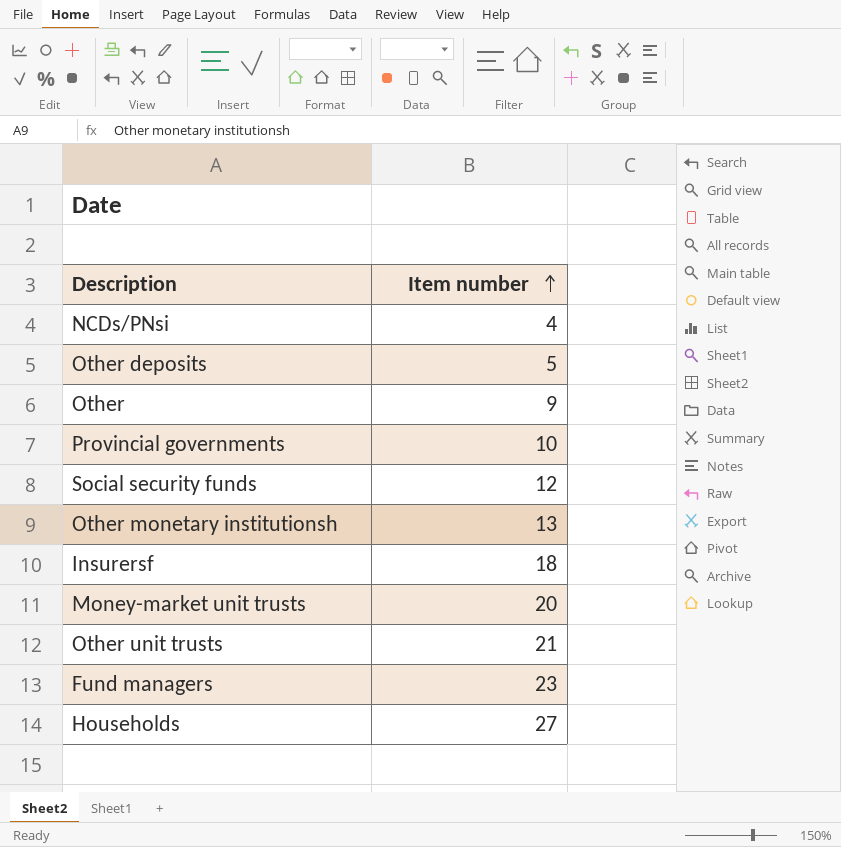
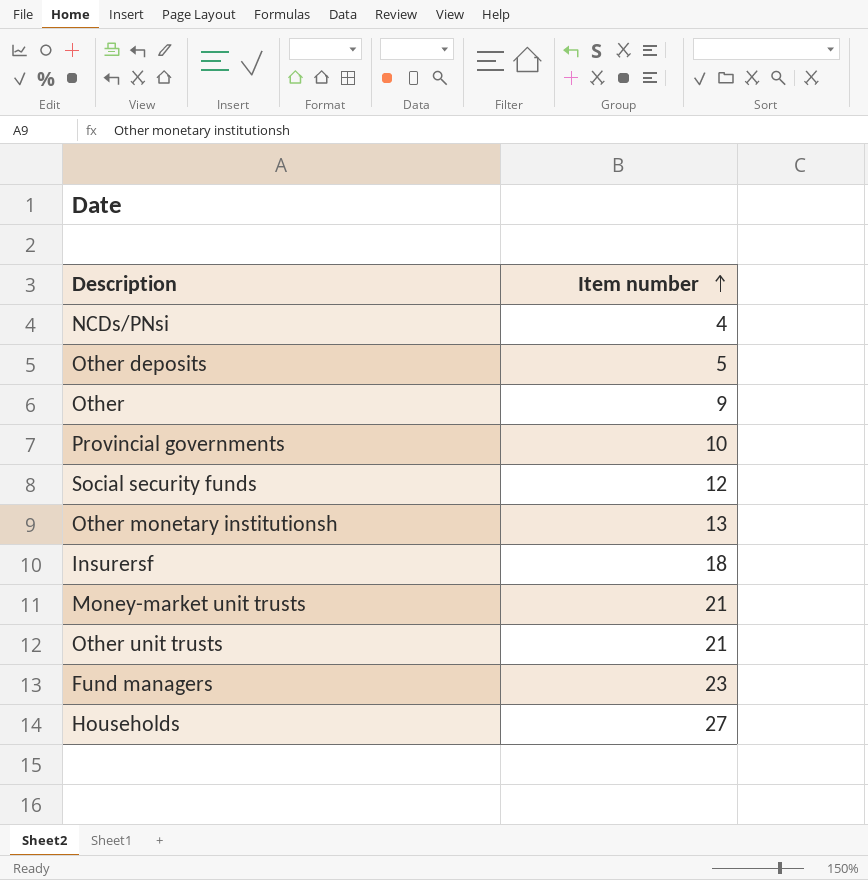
Money-market unit trusts | Item number: 20 -> 21

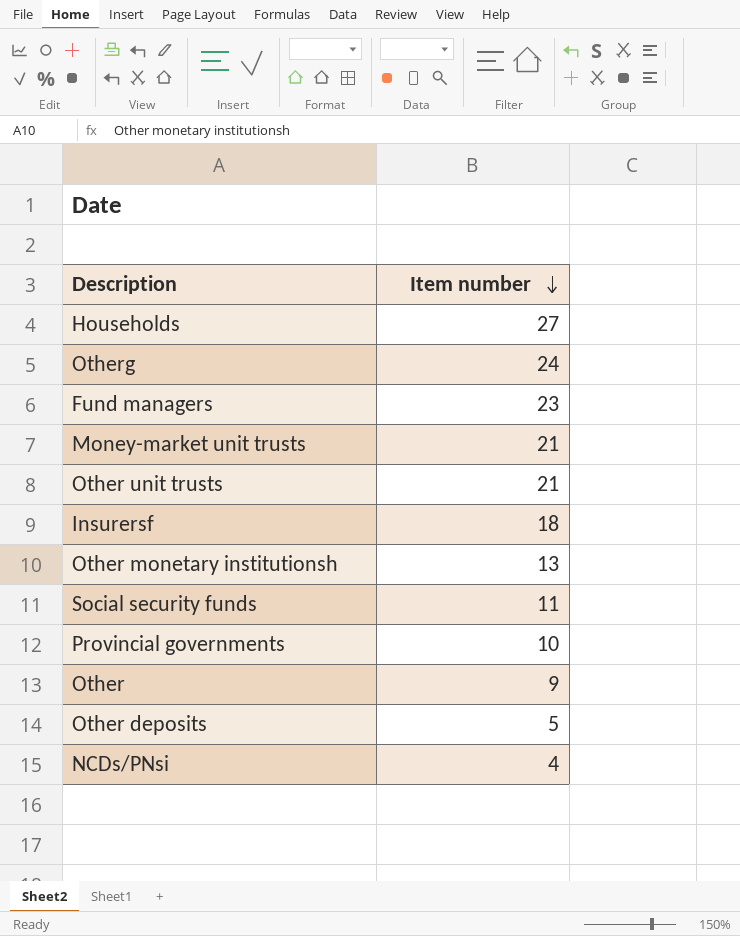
row order: Item number ascending -> Item number descending
row Otherg: none -> 24
Social security funds | Item number: 12 -> 11

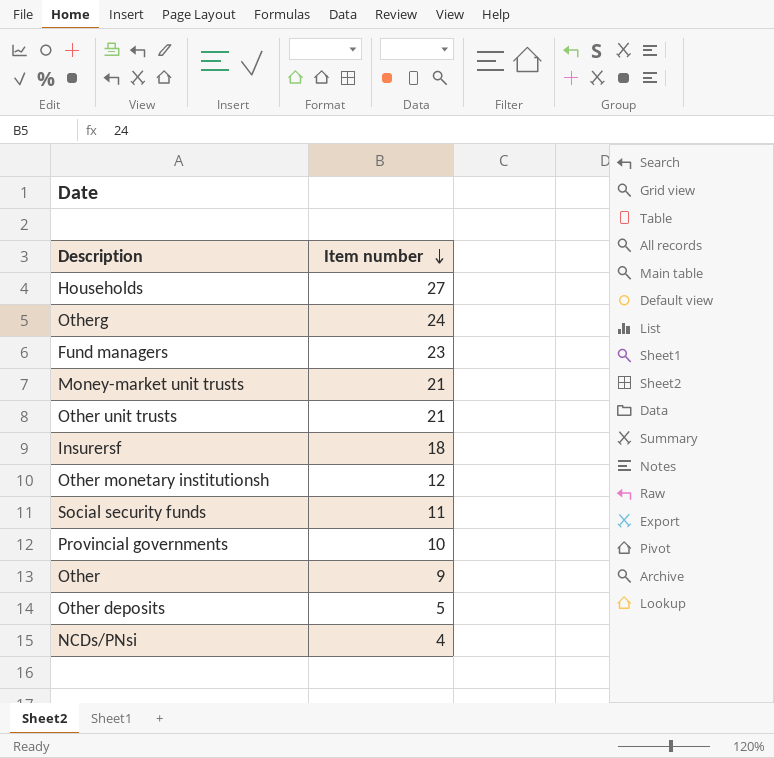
Other monetary institutionsh | Item number: 13 -> 12

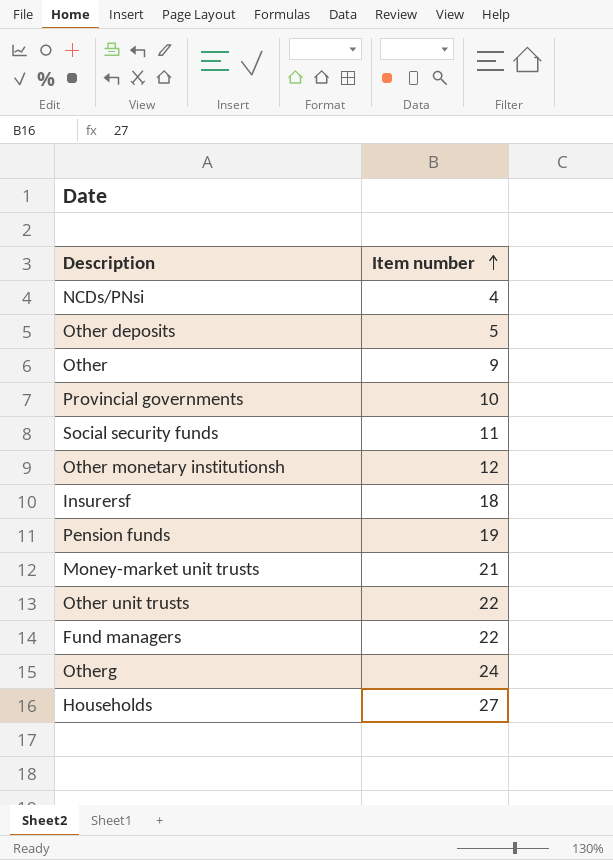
row order: Item number descending -> Item number ascending
row Pension funds: none -> 19
Other unit trusts | Item number: 21 -> 22
Fund managers | Item number: 23 -> 22

